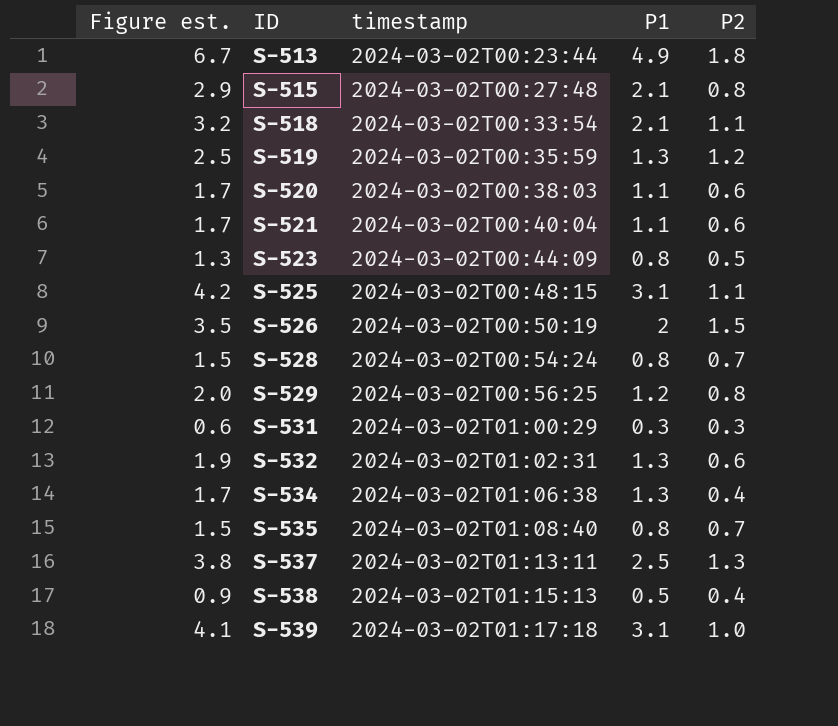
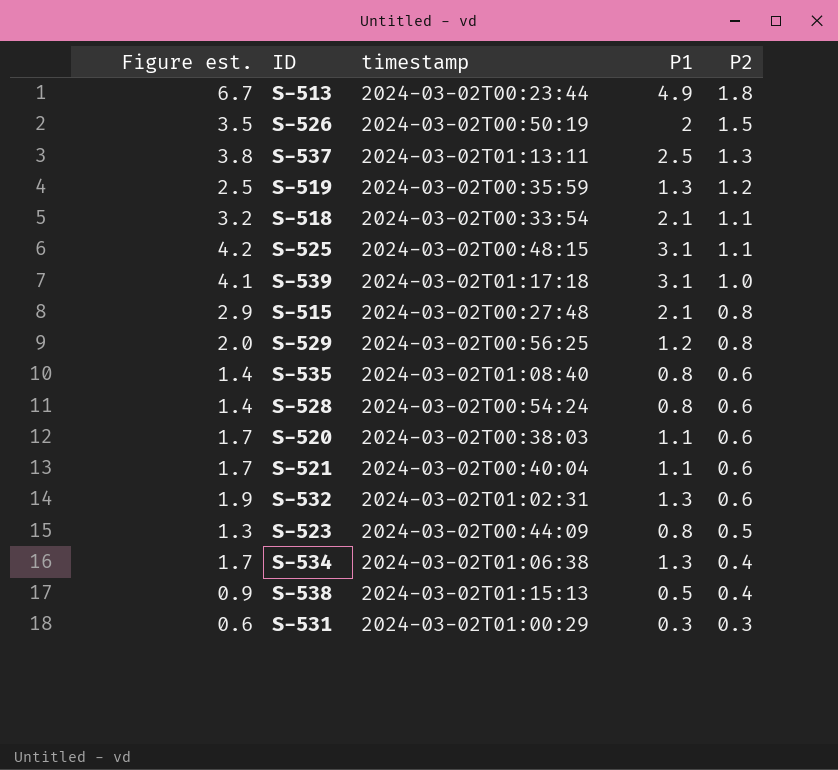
row order: ID ascending -> P2 descending
S-535 | Figure est.: 1.5 -> 1.4
S-535 | P2: 0.7 -> 0.6
S-528 | Figure est.: 1.5 -> 1.4
S-528 | P2: 0.7 -> 0.6

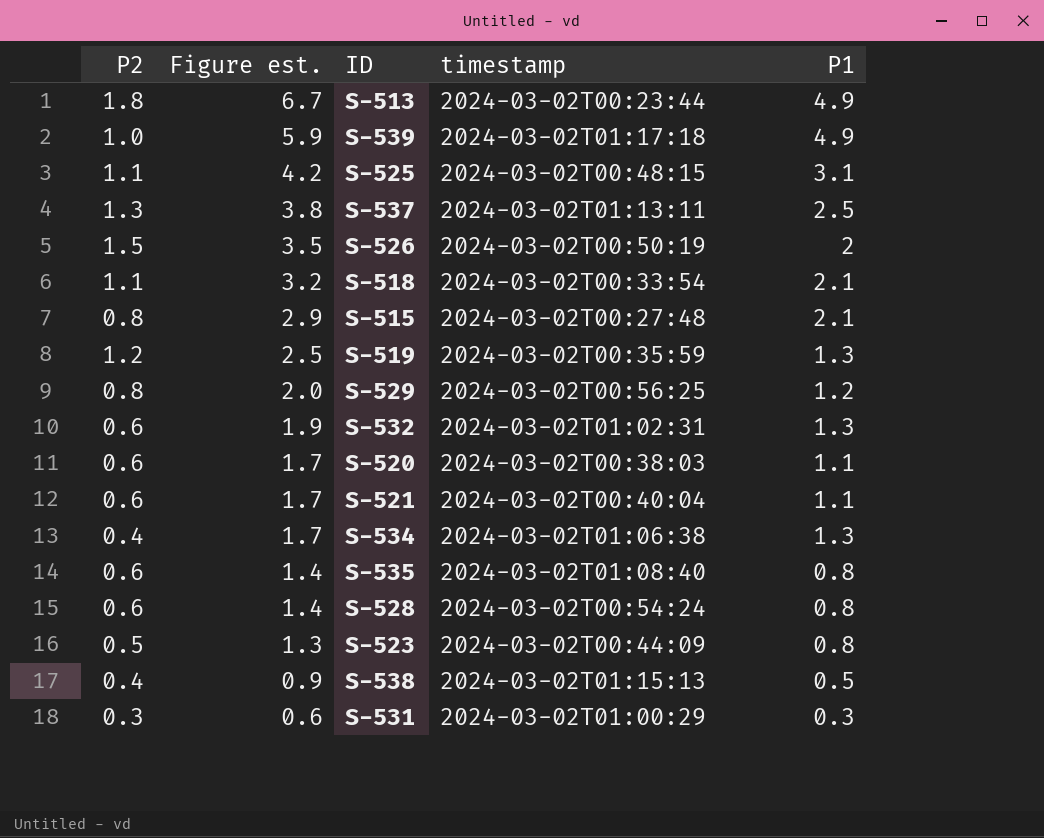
row order: P2 descending -> Figure est. descending
column P2 | position: 5 -> 1
S-539 | Figure est.: 4.1 -> 5.9
S-539 | P1: 3.1 -> 4.9

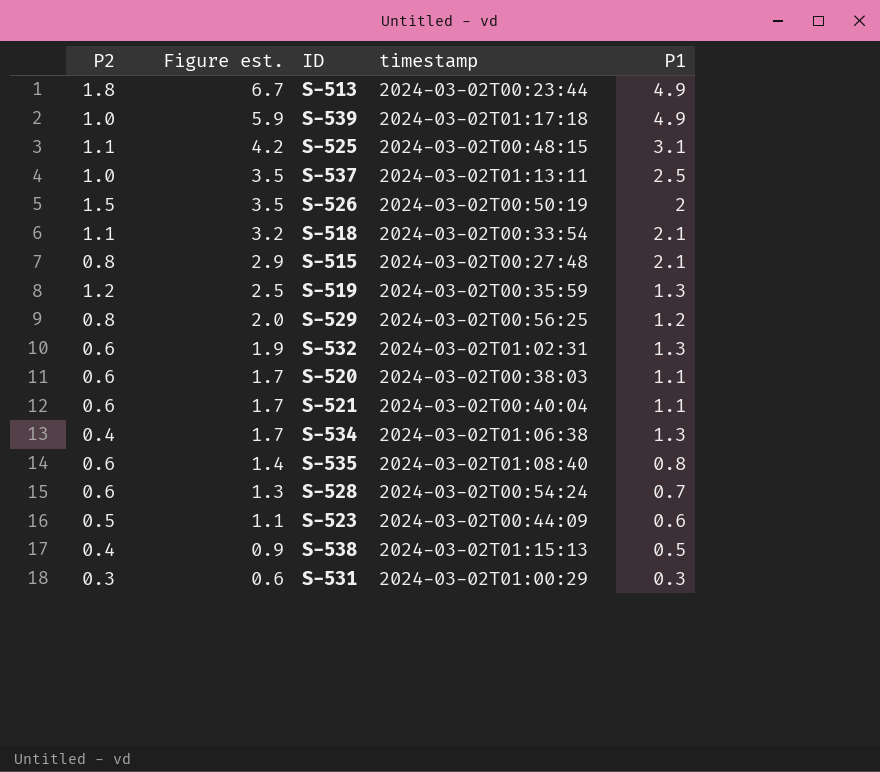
S-537 | P2: 1.3 -> 1.0
S-537 | Figure est.: 3.8 -> 3.5
S-528 | Figure est.: 1.4 -> 1.3
S-528 | P1: 0.8 -> 0.7
S-523 | Figure est.: 1.3 -> 1.1
S-523 | P1: 0.8 -> 0.6

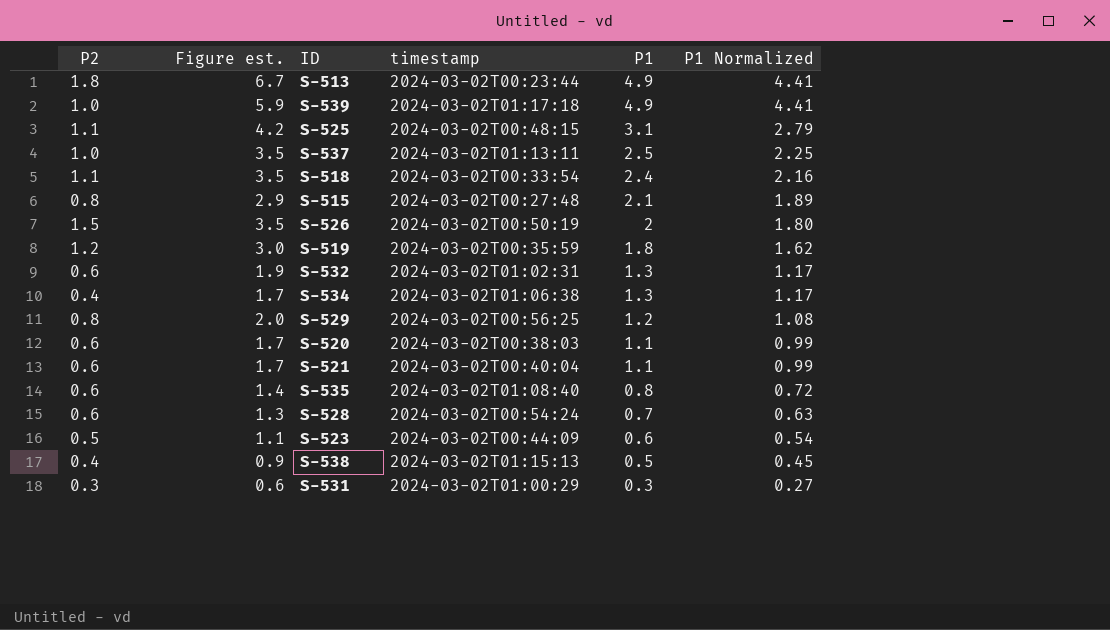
row order: Figure est. descending -> P1 descending
column P1 Normalized | formula: none -> [P1] * 0.9
S-518 | Figure est.: 3.2 -> 3.5
S-518 | P1: 2.1 -> 2.4
S-519 | Figure est.: 2.5 -> 3.0
S-519 | P1: 1.3 -> 1.8

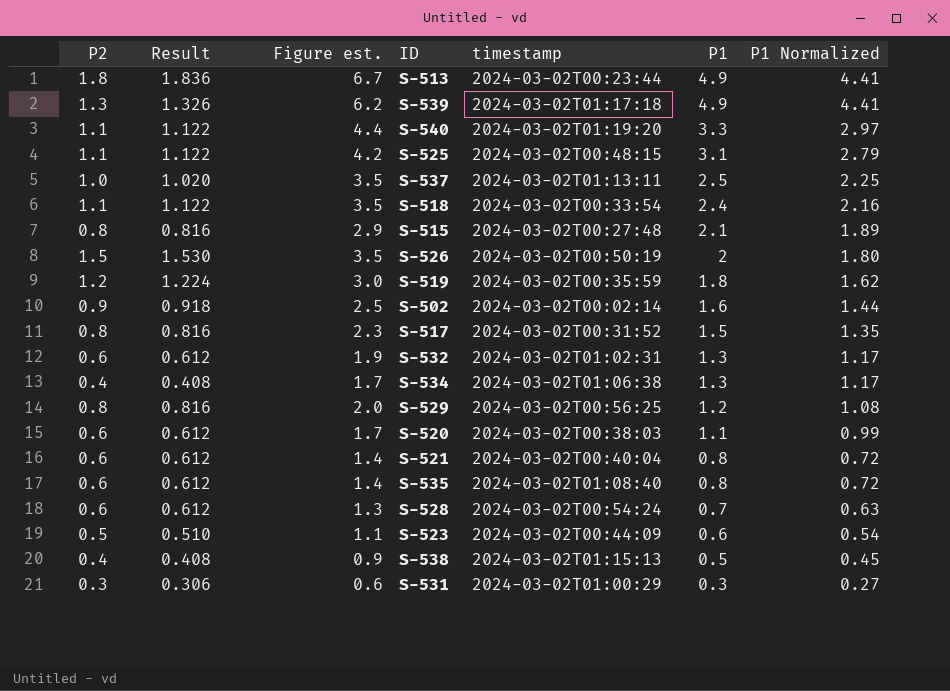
column Result | formula: none -> [P2] * 1.02
S-539 | P2: 1.0 -> 1.3
S-539 | Figure est.: 5.9 -> 6.2
row S-540: none -> 1.1 | 1.122 | 4.4 | 2024-03-02T01:19:20 | 3.3 | 2.97
row S-502: none -> 0.9 | 0.918 | 2.5 | 2024-03-02T00:02:14 | 1.6 | 1.44
row S-517: none -> 0.8 | 0.816 | 2.3 | 2024-03-02T00:31:52 | 1.5 | 1.35
S-521 | Figure est.: 1.7 -> 1.4
S-521 | P1: 1.1 -> 0.8
S-521 | P1 Normalized: 0.99 -> 0.72

